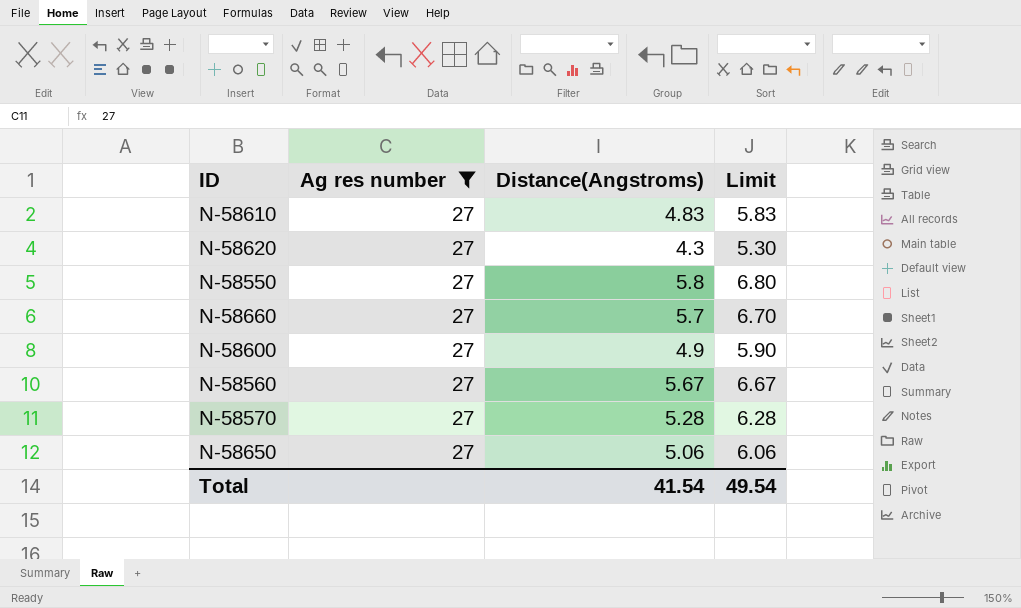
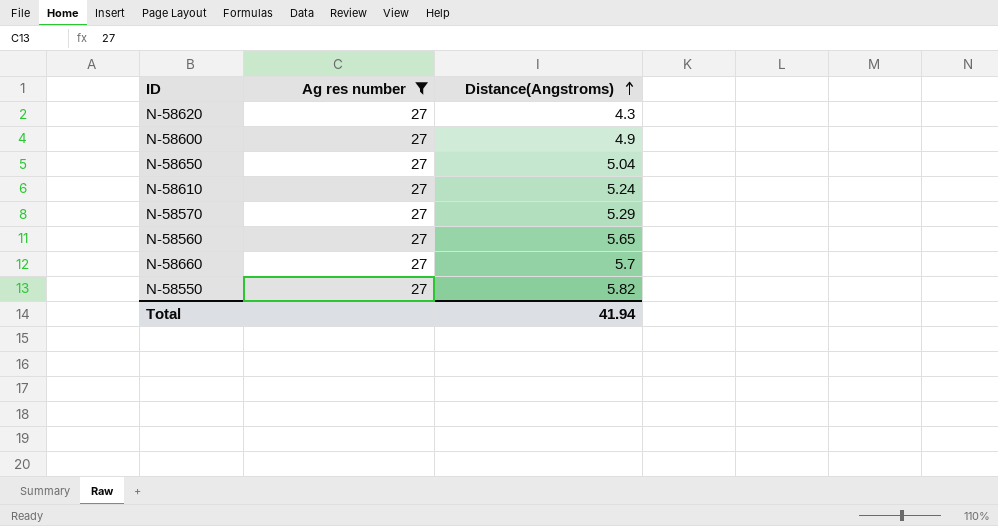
row order: none -> Distance(Angstroms) ascending
column Limit | formula: [Distance(Angstroms)] + 1 -> none
N-58650 | Distance(Angstroms): 5.06 -> 5.04
N-58610 | Distance(Angstroms): 4.83 -> 5.24
N-58570 | Distance(Angstroms): 5.28 -> 5.29
N-58560 | Distance(Angstroms): 5.67 -> 5.65
N-58550 | Distance(Angstroms): 5.8 -> 5.82
Total | Distance(Angstroms): 41.54 -> 41.94

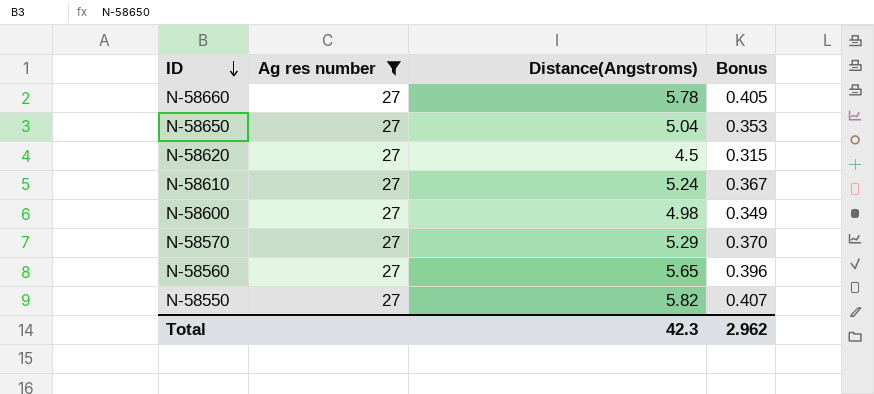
row order: Distance(Angstroms) ascending -> ID descending
column Bonus | formula: none -> [Distance(Angstroms)] * 0.07
N-58660 | Distance(Angstroms): 5.7 -> 5.78
N-58620 | Distance(Angstroms): 4.3 -> 4.5
N-58600 | Distance(Angstroms): 4.9 -> 4.98
Total | Distance(Angstroms): 41.94 -> 42.3

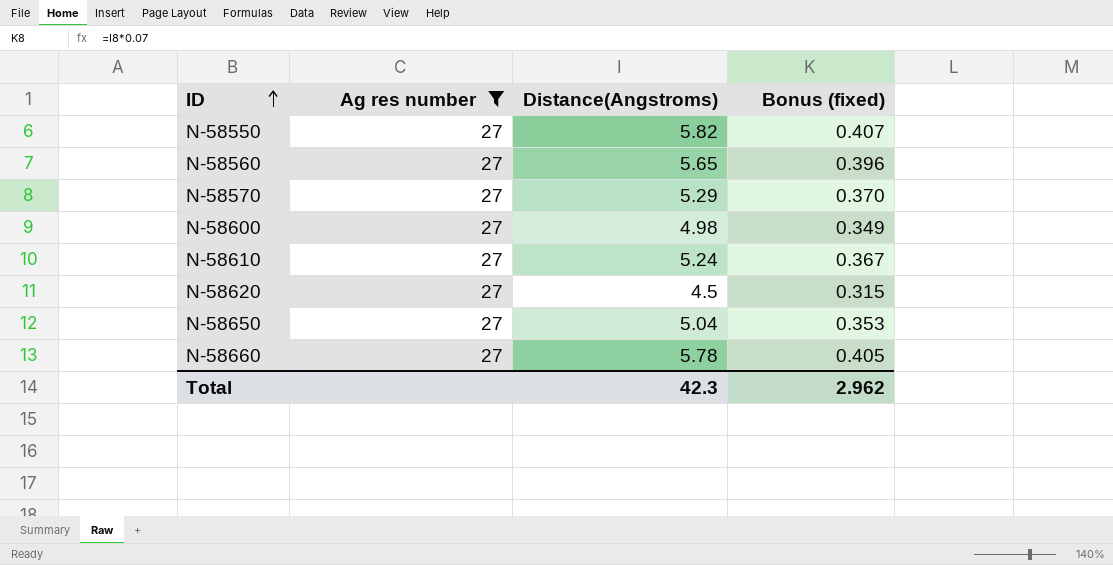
row order: ID descending -> ID ascending
column name: Bonus -> Bonus (fixed)

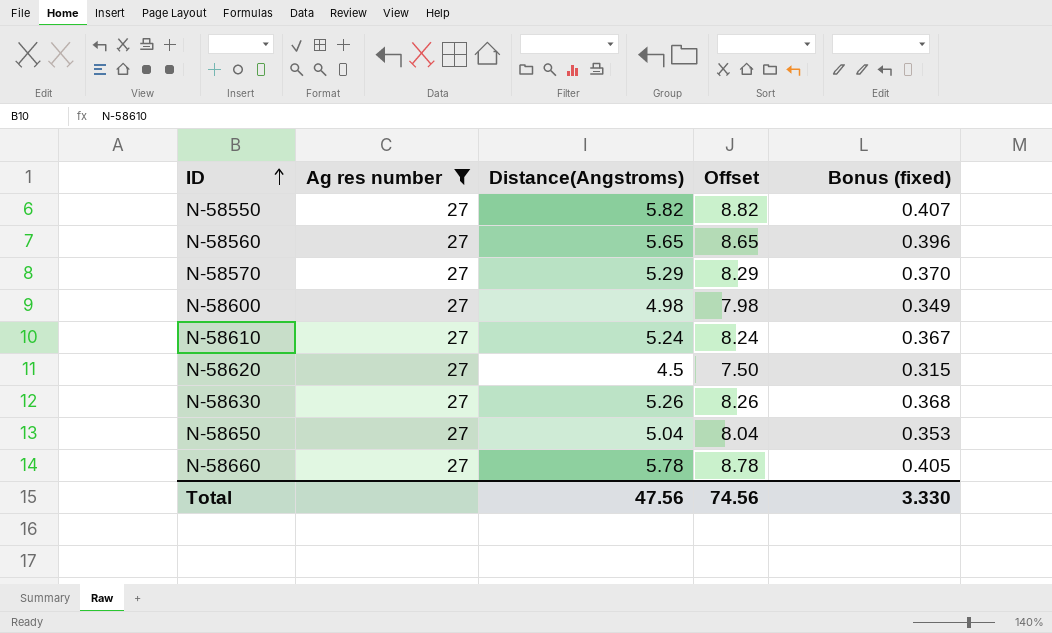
column Offset | formula: none -> [Distance(Angstroms)] + 3
row N-58630: none -> 27 | 5.26 | 8.26 | 0.368
Total | Distance(Angstroms): 42.3 -> 47.56
Total | Bonus (fixed): 2.962 -> 3.330

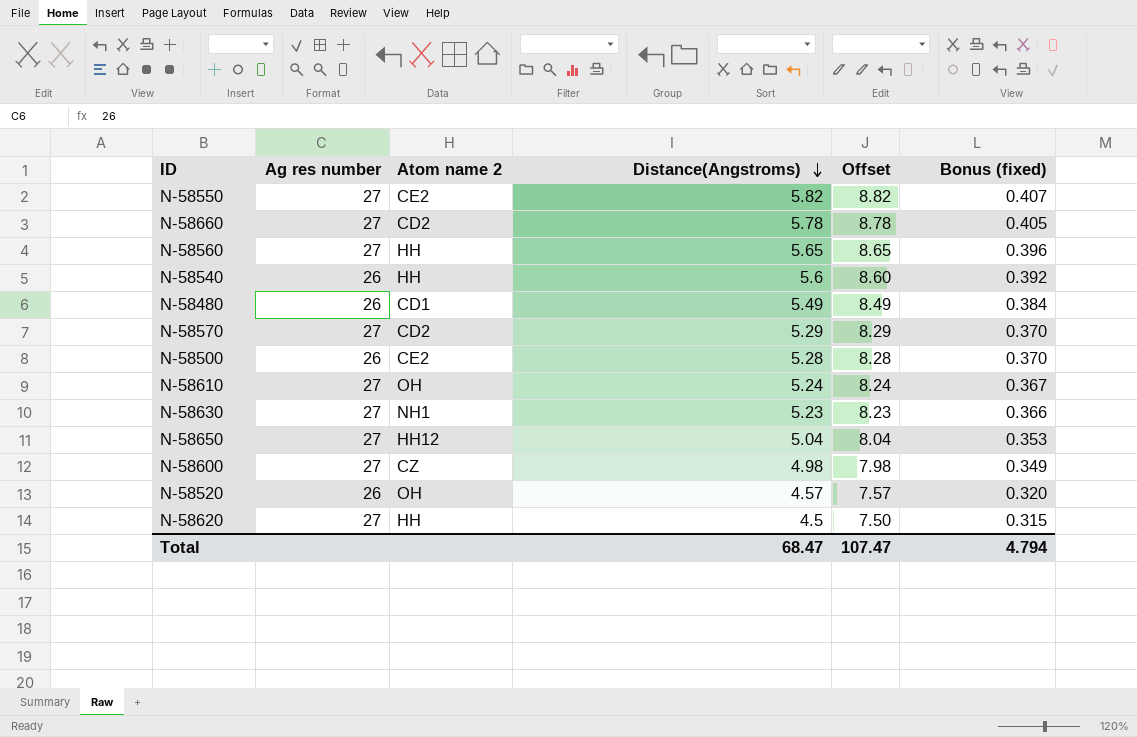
filter: Ag res number = 27 -> none
row order: ID ascending -> Distance(Angstroms) descending
column Atom name 2 | position: none -> 3
N-58630 | Distance(Angstroms): 5.26 -> 5.23
N-58630 | Offset: 8.26 -> 8.23
N-58630 | Bonus (fixed): 0.368 -> 0.366
Total | Distance(Angstroms): 47.56 -> 68.47
Total | Offset: 74.56 -> 107.47
Total | Bonus (fixed): 3.330 -> 4.794

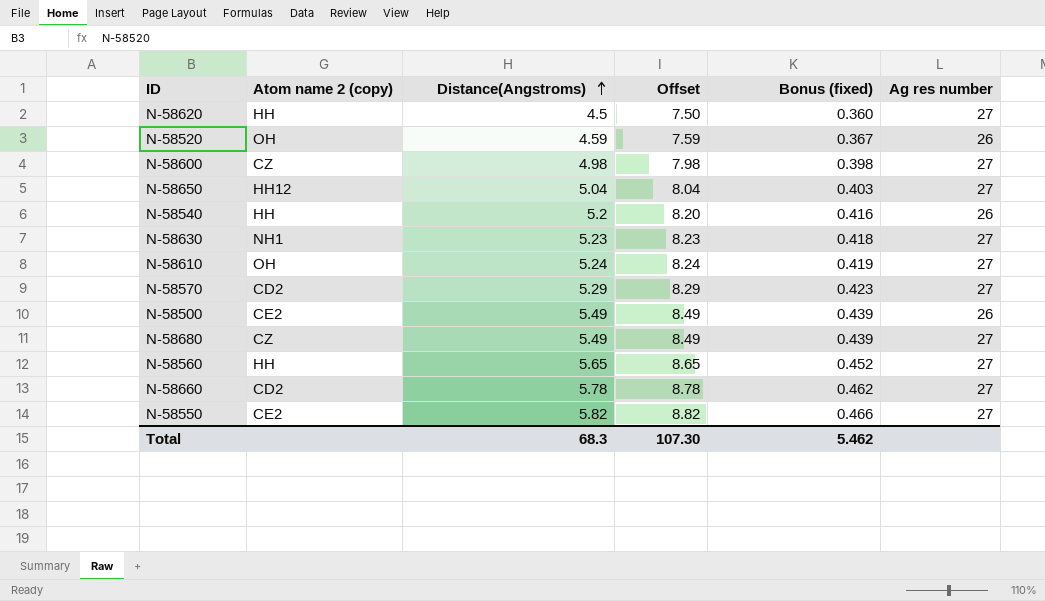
row order: Distance(Angstroms) descending -> Distance(Angstroms) ascending
column name: Atom name 2 -> Atom name 2 (copy)
column Bonus (fixed) | formula: [Distance(Angstroms)] * 0.07 -> [Distance(Angstroms)] * 0.08
column Ag res number | position: 2 -> 6
row N-58480: 26 | CD1 | 5.49 | 8.49 | 0.384 -> none
N-58520 | Distance(Angstroms): 4.57 -> 4.59
N-58520 | Offset: 7.57 -> 7.59
N-58540 | Distance(Angstroms): 5.6 -> 5.2
N-58540 | Offset: 8.60 -> 8.20
N-58500 | Distance(Angstroms): 5.28 -> 5.49
N-58500 | Offset: 8.28 -> 8.49
row N-58680: none -> CZ | 5.49 | 8.49 | 0.439 | 27
Total | Distance(Angstroms): 68.47 -> 68.3
Total | Offset: 107.47 -> 107.30
Total | Bonus (fixed): 4.794 -> 5.462

